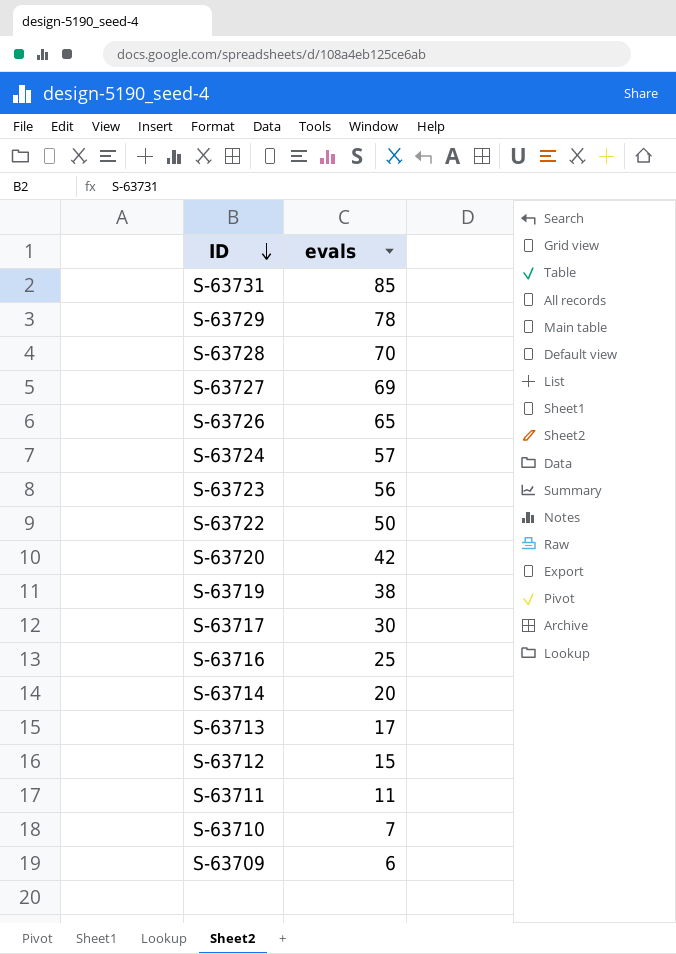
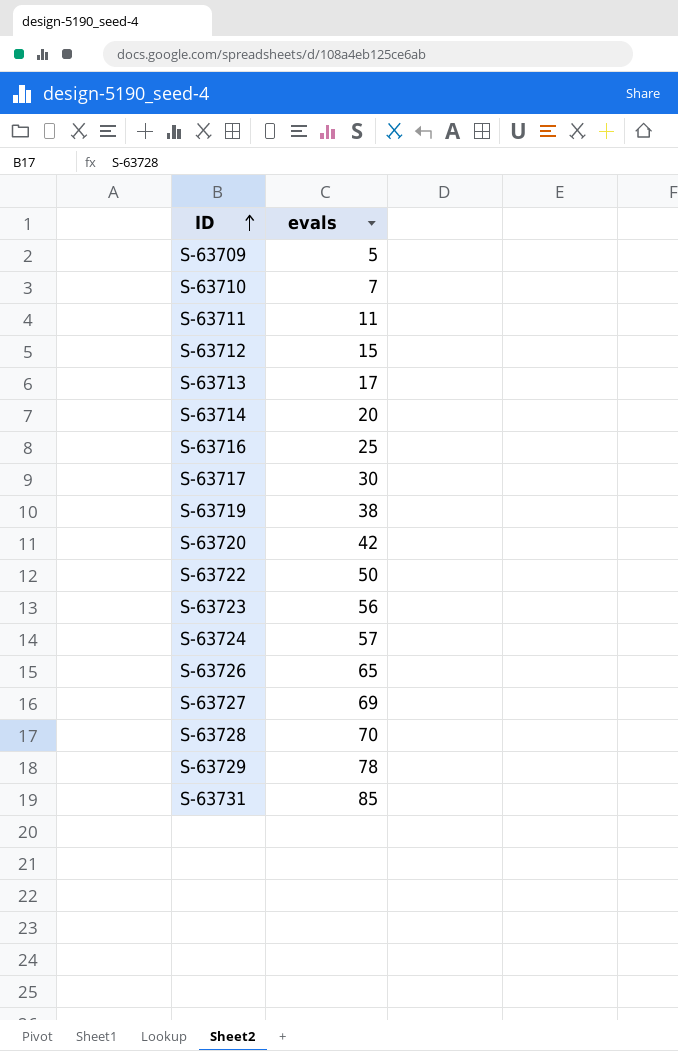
row order: ID descending -> ID ascending
S-63709 | evals: 6 -> 5

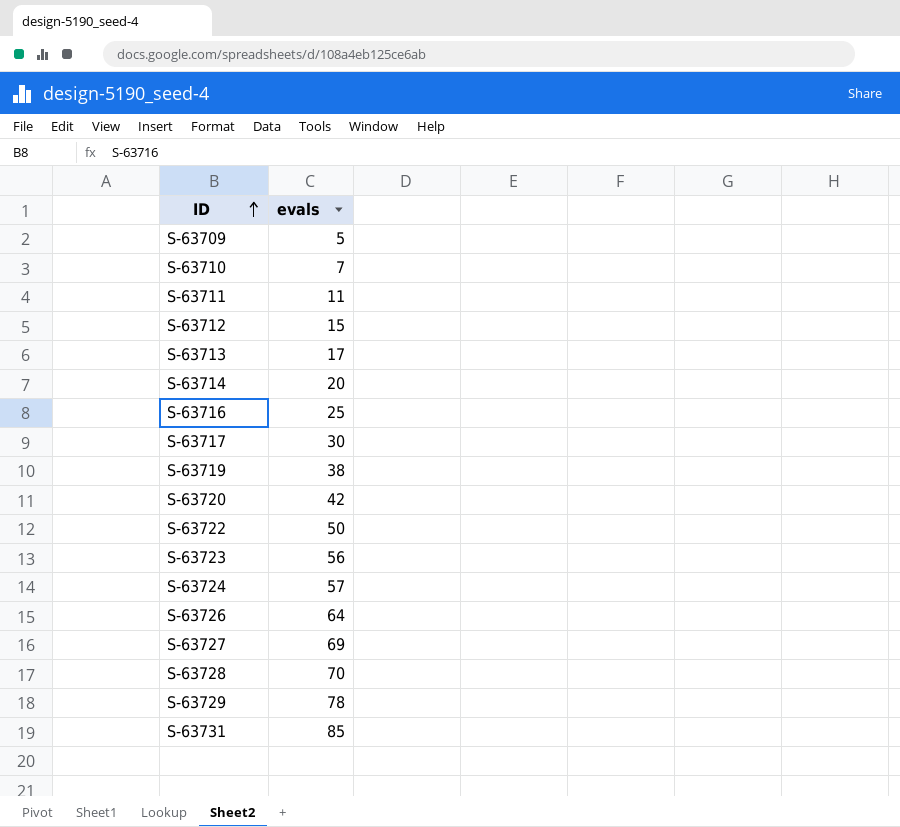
S-63726 | evals: 65 -> 64

